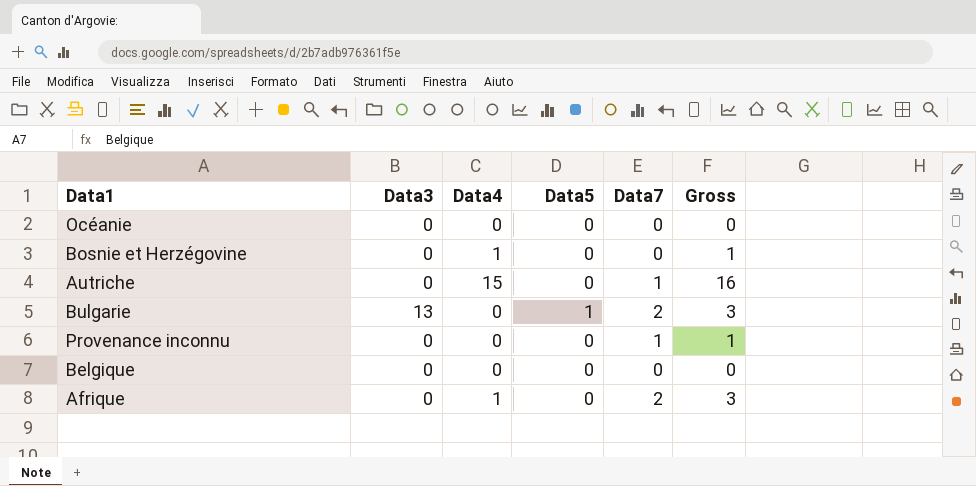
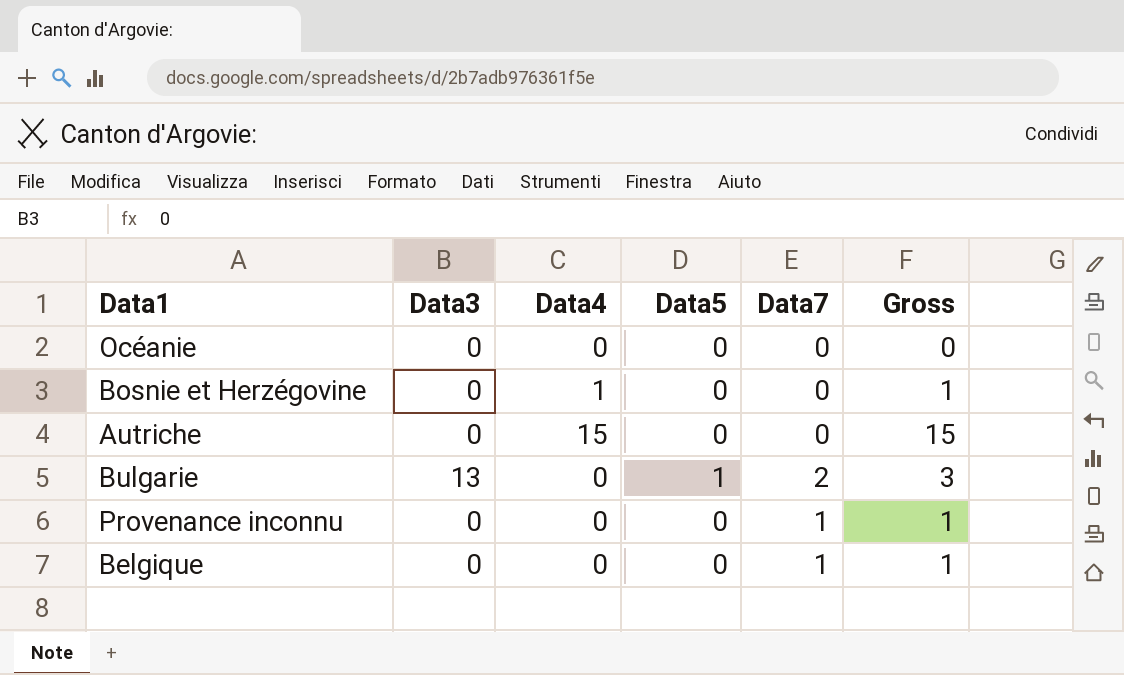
row Afrique: 0 | 1 | 0 | 2 | 3 -> none
Autriche | Data7: 1 -> 0
Autriche | Gross: 16 -> 15
Belgique | Data7: 0 -> 1
Belgique | Gross: 0 -> 1

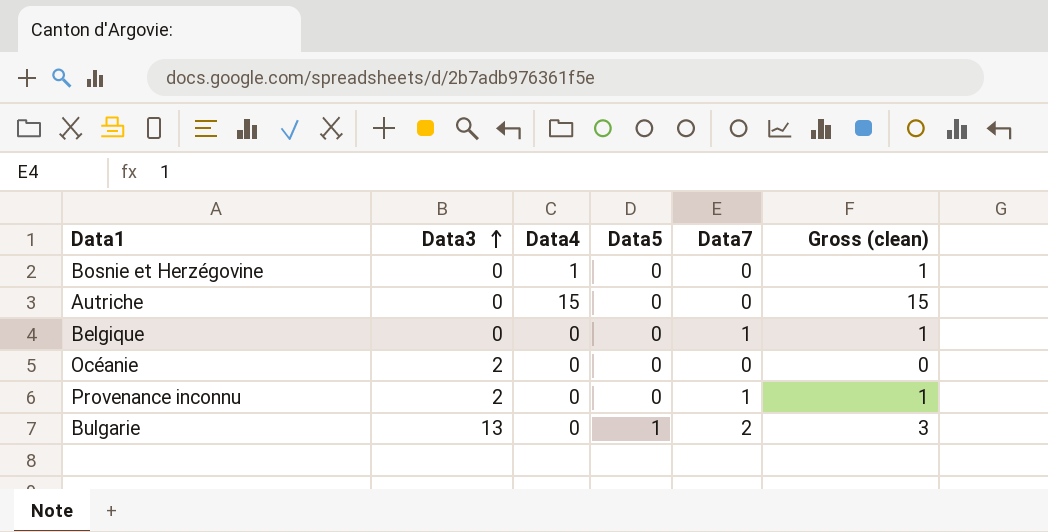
row order: none -> Data3 ascending
column name: Gross -> Gross (clean)
Océanie | Data3: 0 -> 2
Provenance inconnu | Data3: 0 -> 2

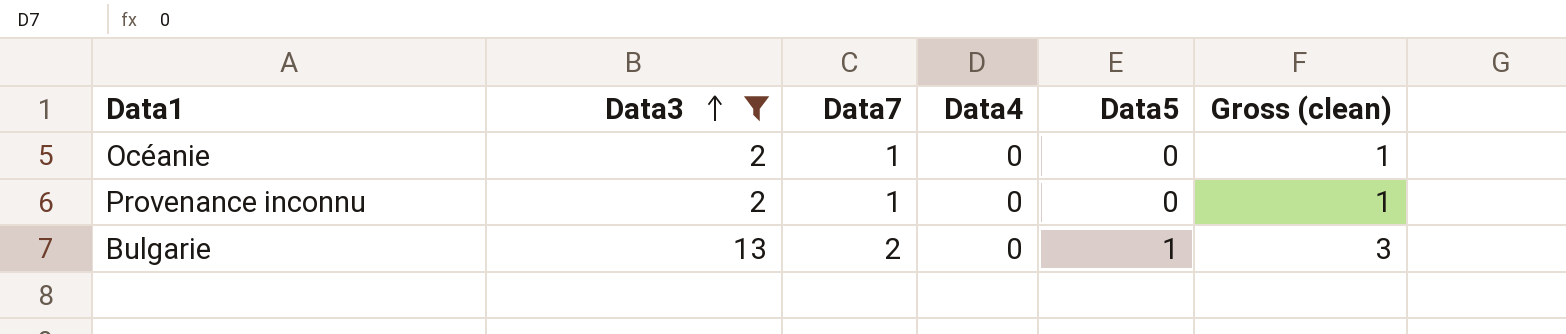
filter: none -> Data3 != 0
column Data7 | position: 5 -> 3
Océanie | Data7: 0 -> 1
Océanie | Gross (clean): 0 -> 1

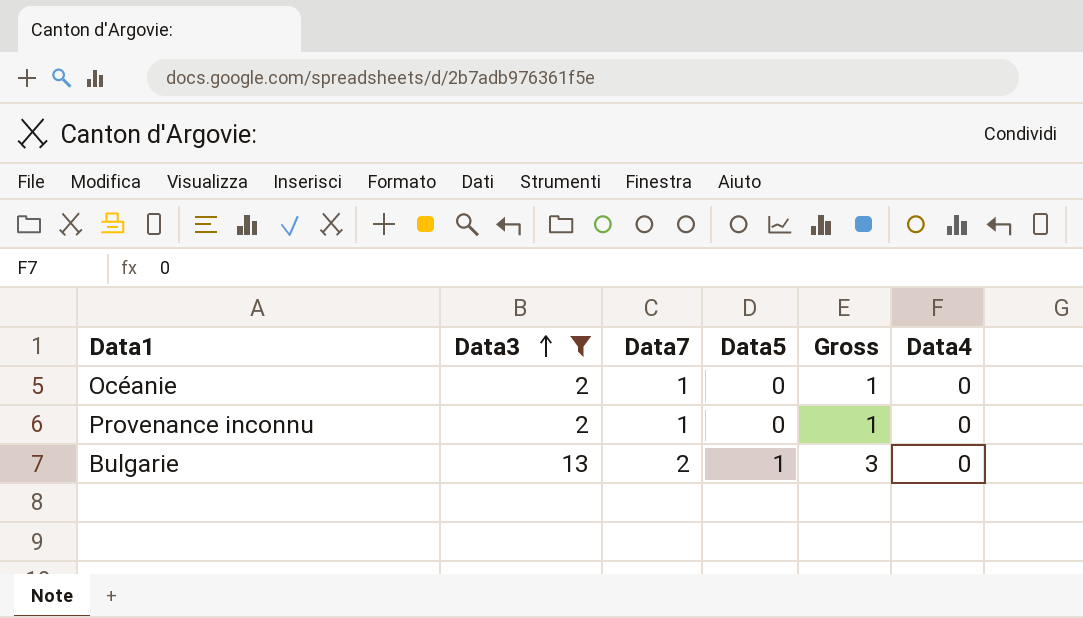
column name: Gross (clean) -> Gross
column Data4 | position: 4 -> 6

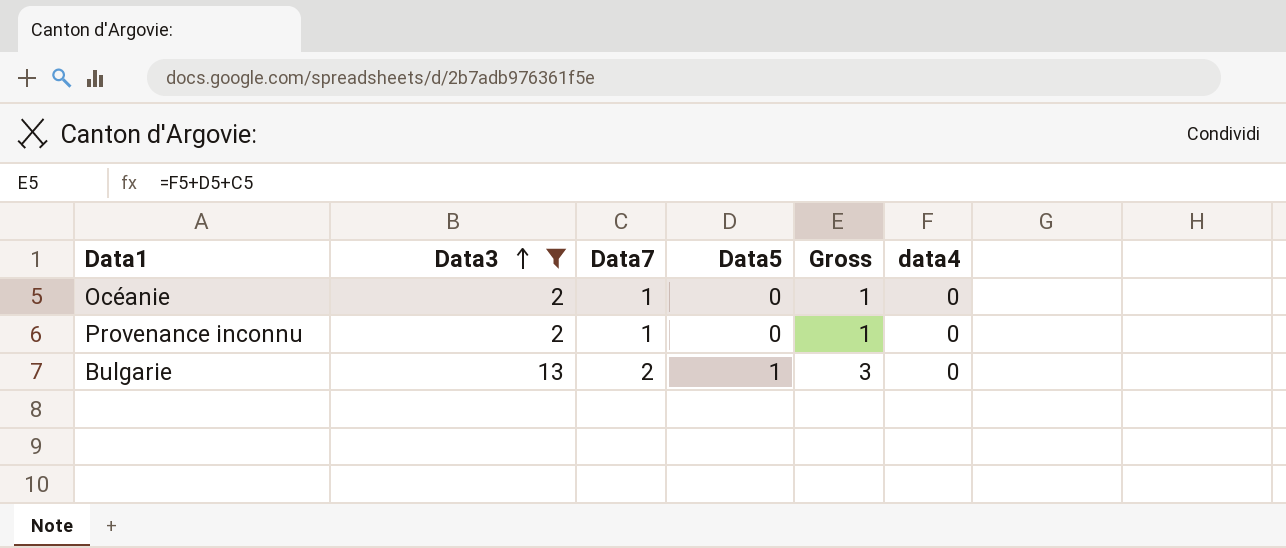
column name: Data4 -> data4

